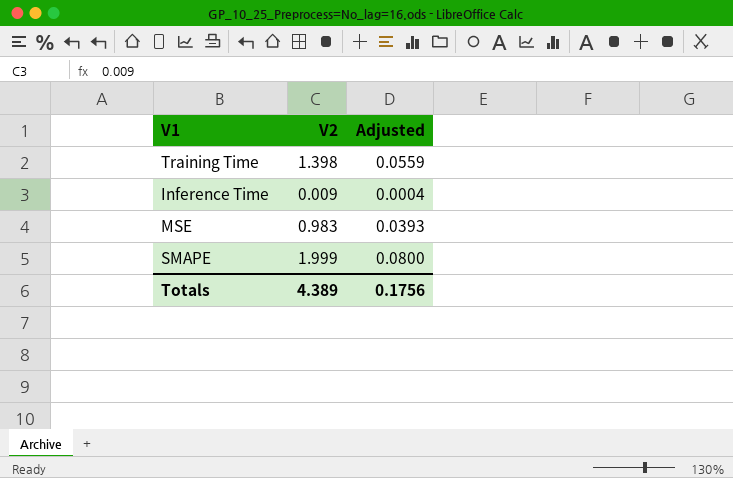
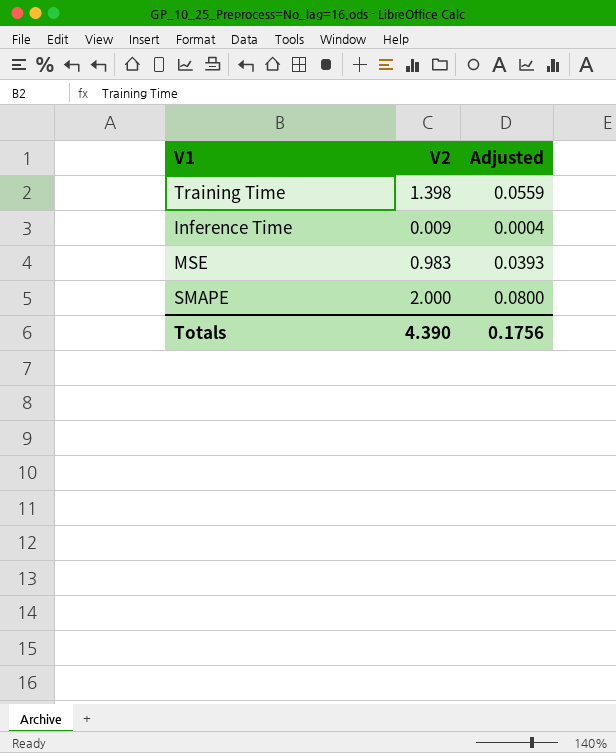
SMAPE | V2: 1.999 -> 2.000
Totals | V2: 4.389 -> 4.390

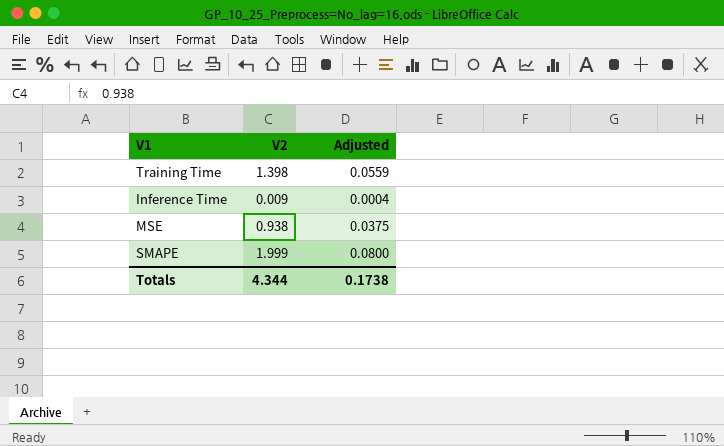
MSE | V2: 0.983 -> 0.938
MSE | Adjusted: 0.0393 -> 0.0375
SMAPE | V2: 2.000 -> 1.999
Totals | V2: 4.390 -> 4.344
Totals | Adjusted: 0.1756 -> 0.1738

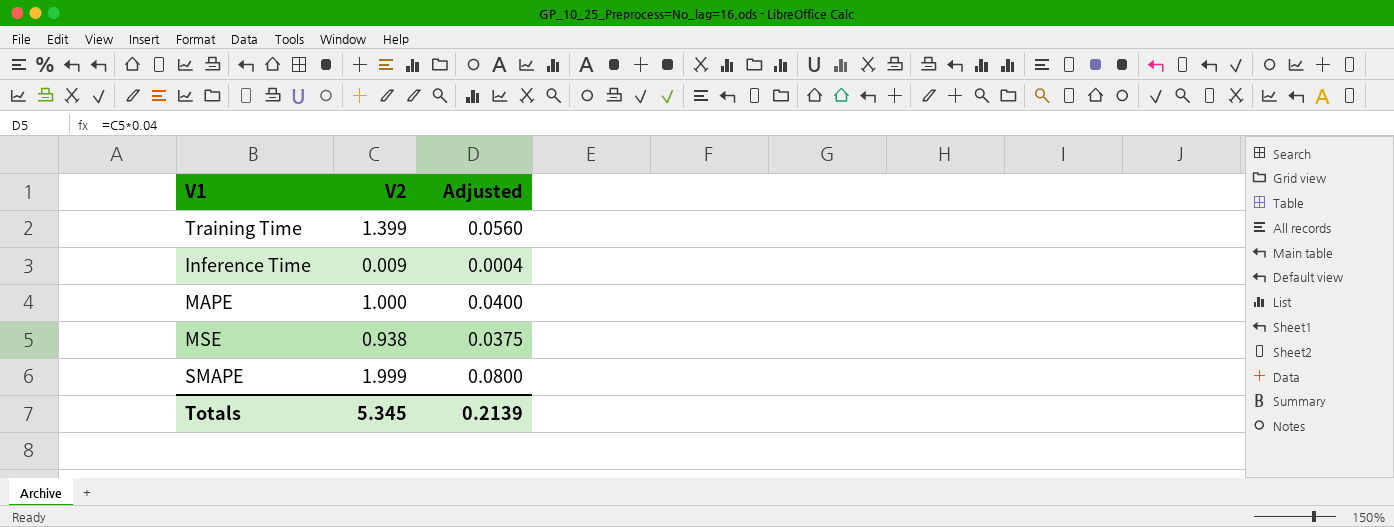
Training Time | V2: 1.398 -> 1.399
Training Time | Adjusted: 0.0559 -> 0.0560
row MAPE: none -> 1.000 | 0.0400
Totals | V2: 4.344 -> 5.345
Totals | Adjusted: 0.1738 -> 0.2139

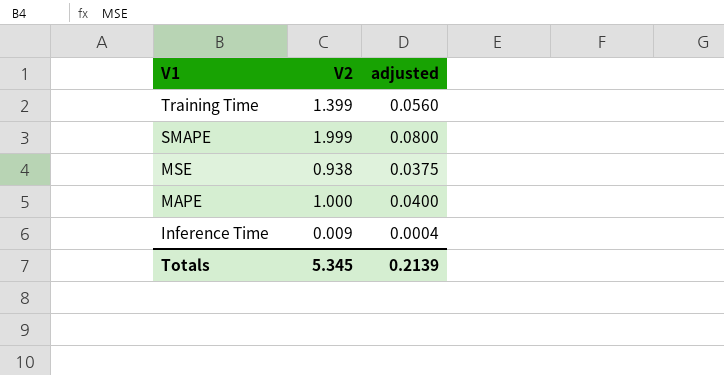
row order: none -> V1 descending
column name: Adjusted -> adjusted

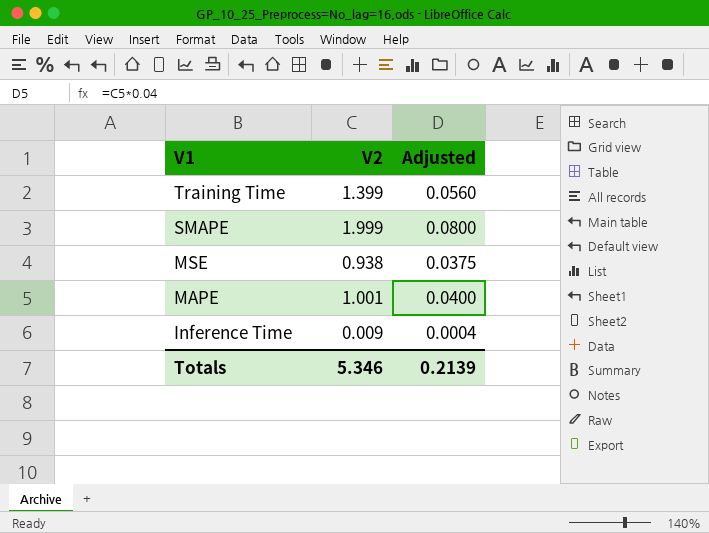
column name: adjusted -> Adjusted
MAPE | V2: 1.000 -> 1.001
Totals | V2: 5.345 -> 5.346

